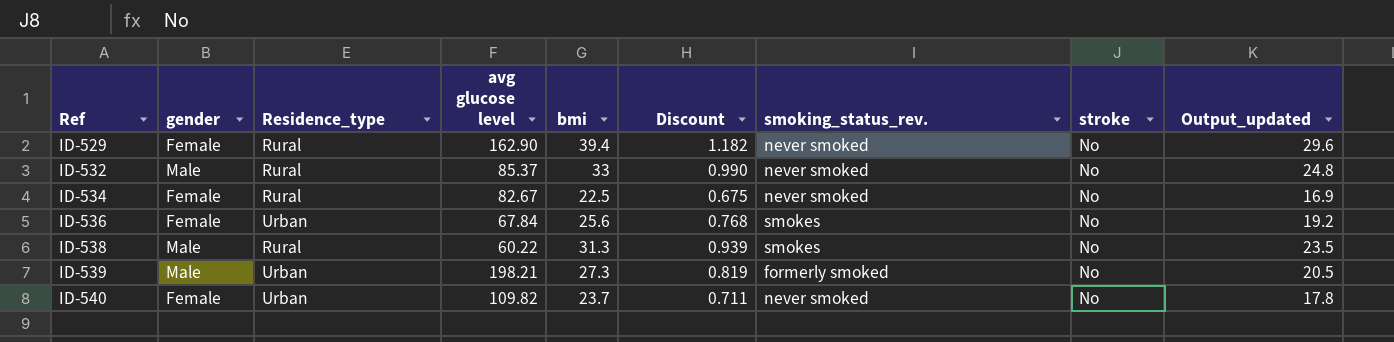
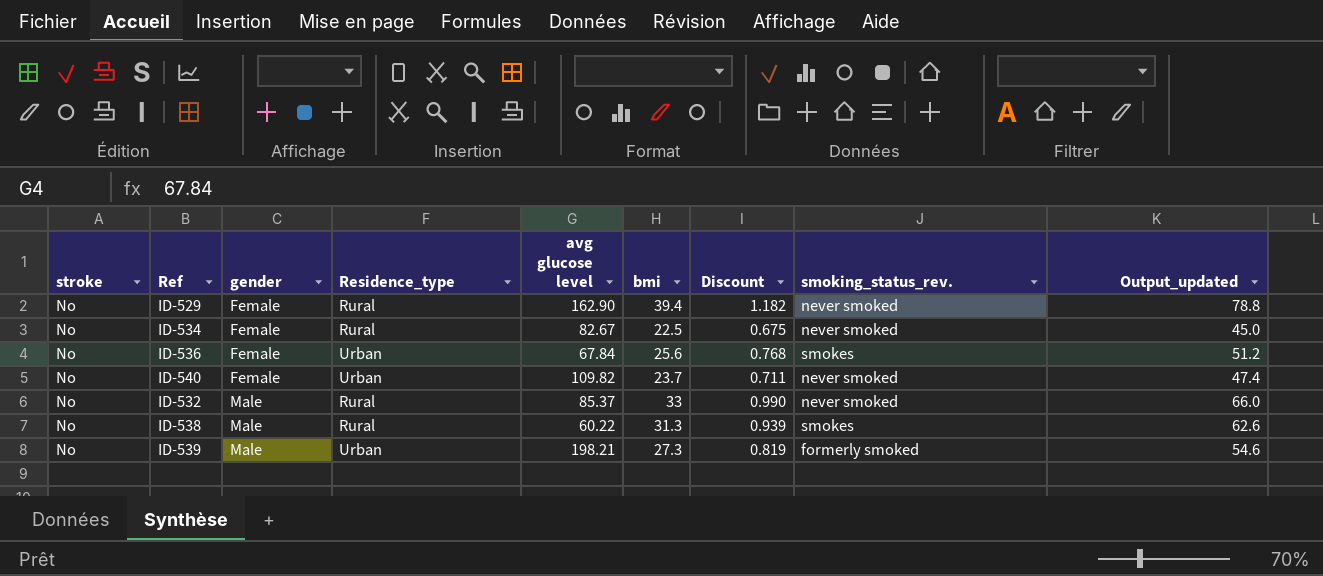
row order: Ref ascending -> gender ascending
column stroke | position: 8 -> 1
column Output_updated | formula: [bmi] * 0.75 -> [bmi] * 2

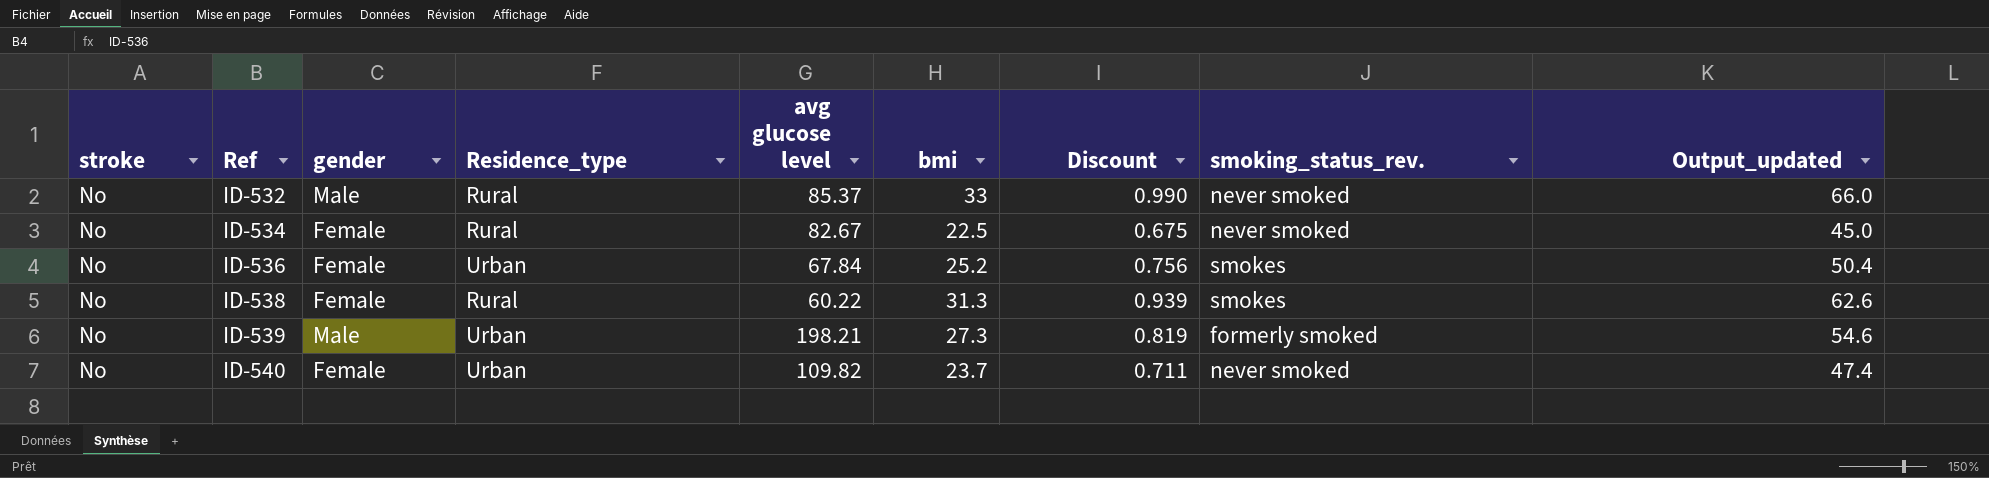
row order: gender ascending -> Ref ascending
row ID-529: No | Female | Rural | 162.90 | 39.4 | 1.182 | never smoked | 78.8 -> none
ID-536 | bmi: 25.6 -> 25.2
ID-536 | Discount: 0.768 -> 0.756
ID-536 | Output_updated: 51.2 -> 50.4
ID-538 | gender: Male -> Female

